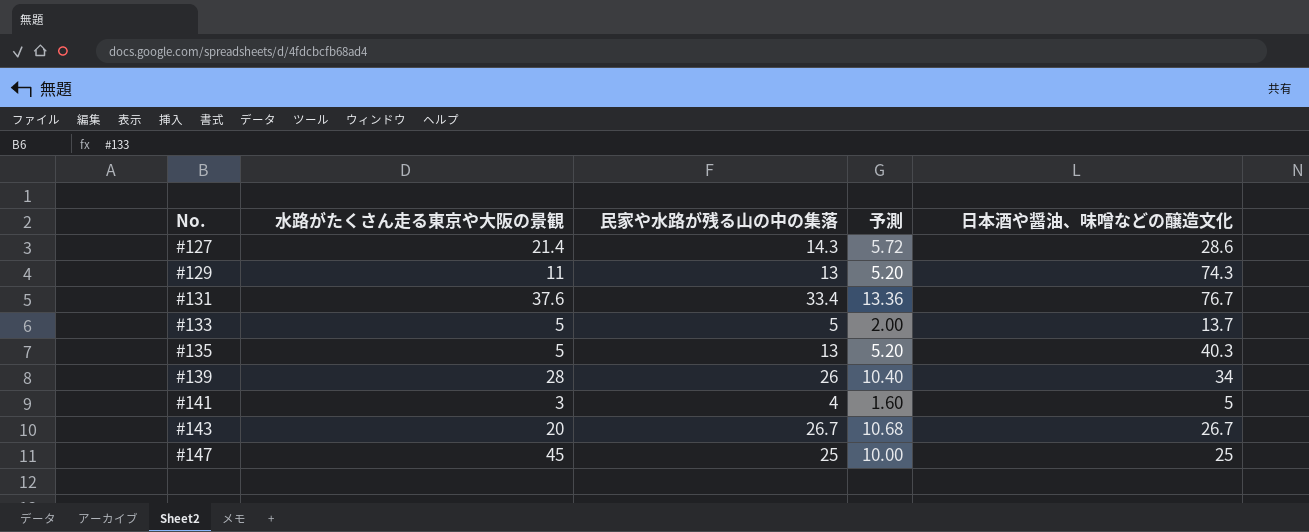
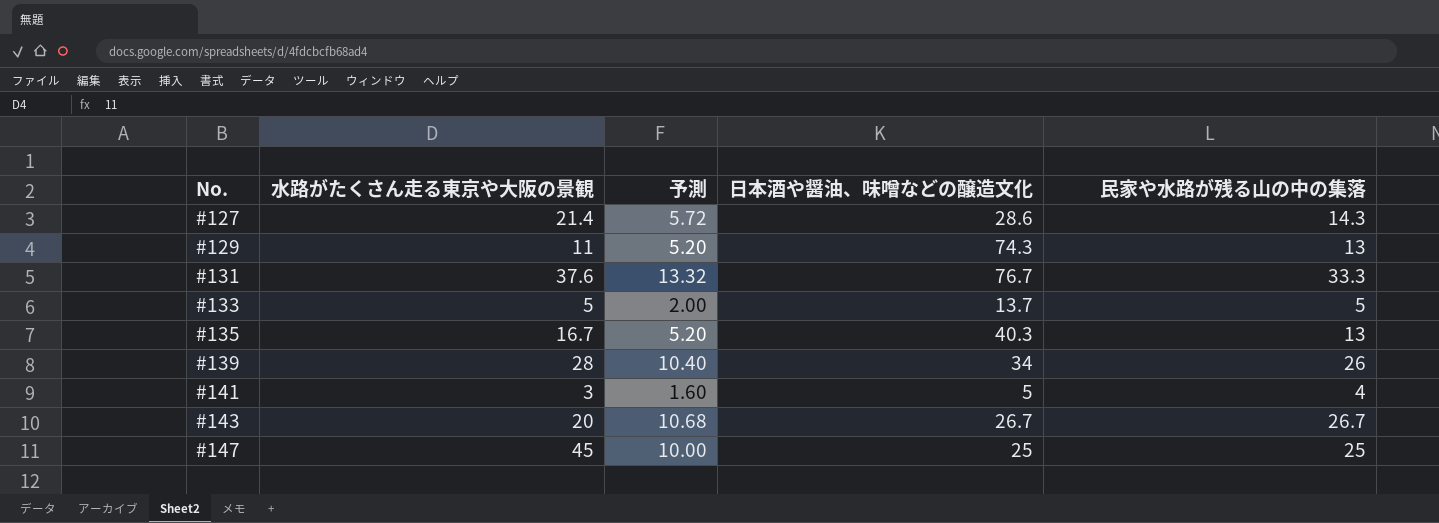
column 民家や水路が残る山の中の集落 | position: 3 -> 5
#131 | 予測: 13.36 -> 13.32
#131 | 民家や水路が残る山の中の集落: 33.4 -> 33.3
#135 | 水路がたくさん走る東京や大阪の景観: 5 -> 16.7

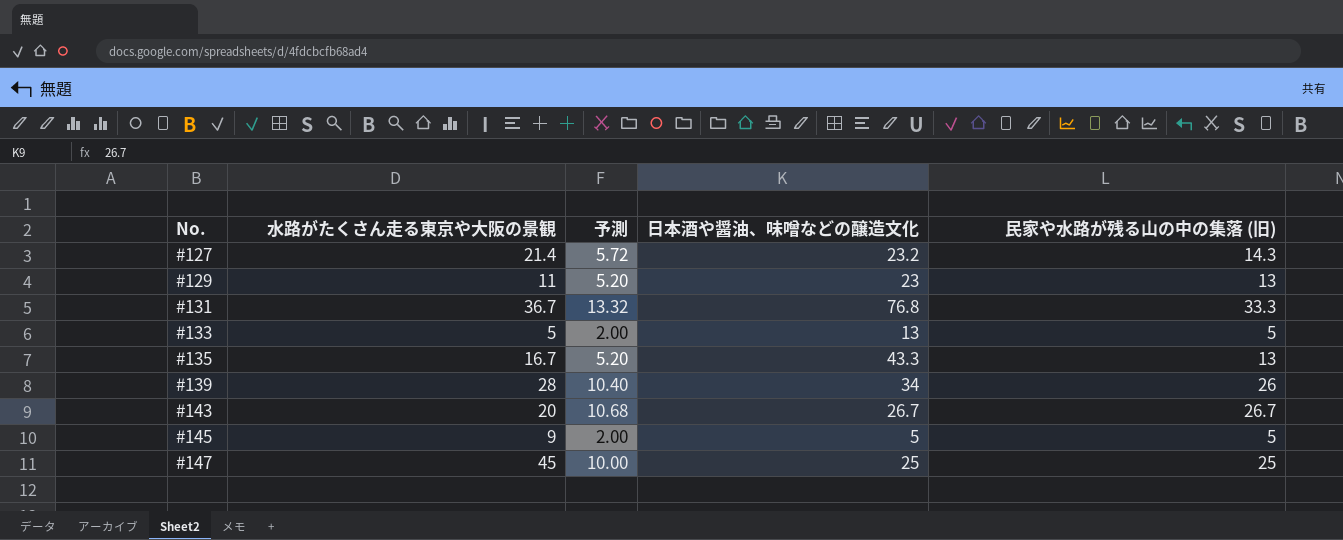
column name: 民家や水路が残る山の中の集落 -> 民家や水路が残る山の中の集落 (旧)
row #141: 3 | 1.60 | 5 | 4 -> none
#127 | 日本酒や醤油、味噌などの醸造文化: 28.6 -> 23.2
#129 | 日本酒や醤油、味噌などの醸造文化: 74.3 -> 23
#131 | 水路がたくさん走る東京や大阪の景観: 37.6 -> 36.7
#131 | 日本酒や醤油、味噌などの醸造文化: 76.7 -> 76.8
#133 | 日本酒や醤油、味噌などの醸造文化: 13.7 -> 13
#135 | 日本酒や醤油、味噌などの醸造文化: 40.3 -> 43.3
row #145: none -> 9 | 2.00 | 5 | 5

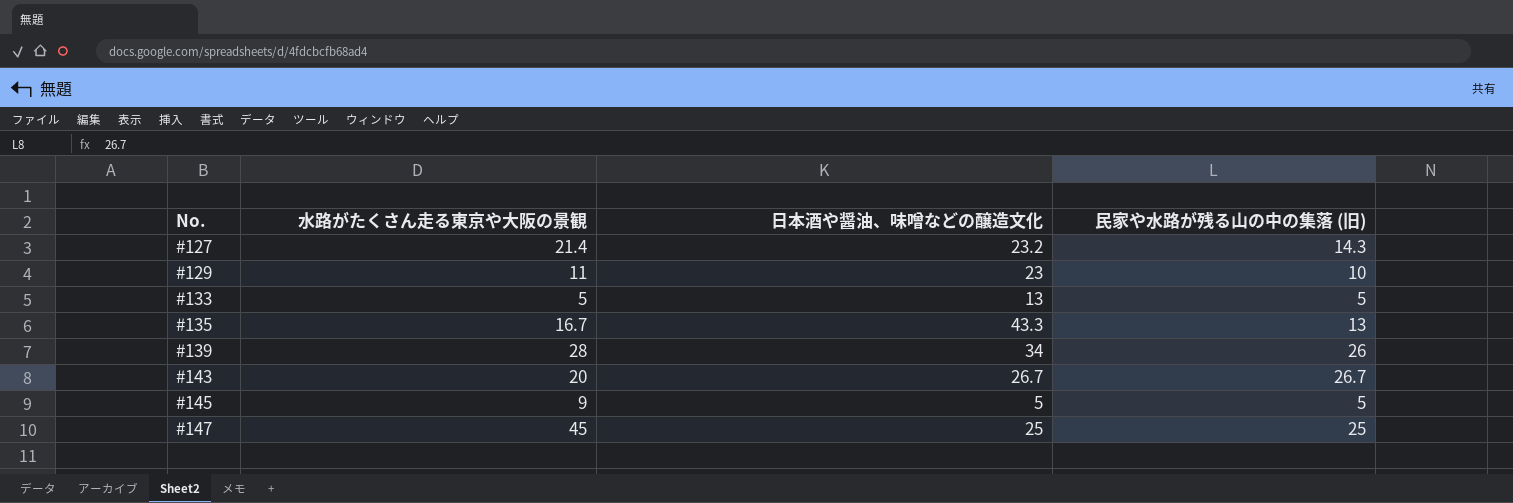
column 予測 | formula: [民家や水路が残る山の中の集落 (旧)] * 0.4 -> none
row #131: 36.7 | 13.32 | 76.8 | 33.3 -> none
#129 | 民家や水路が残る山の中の集落 (旧): 13 -> 10

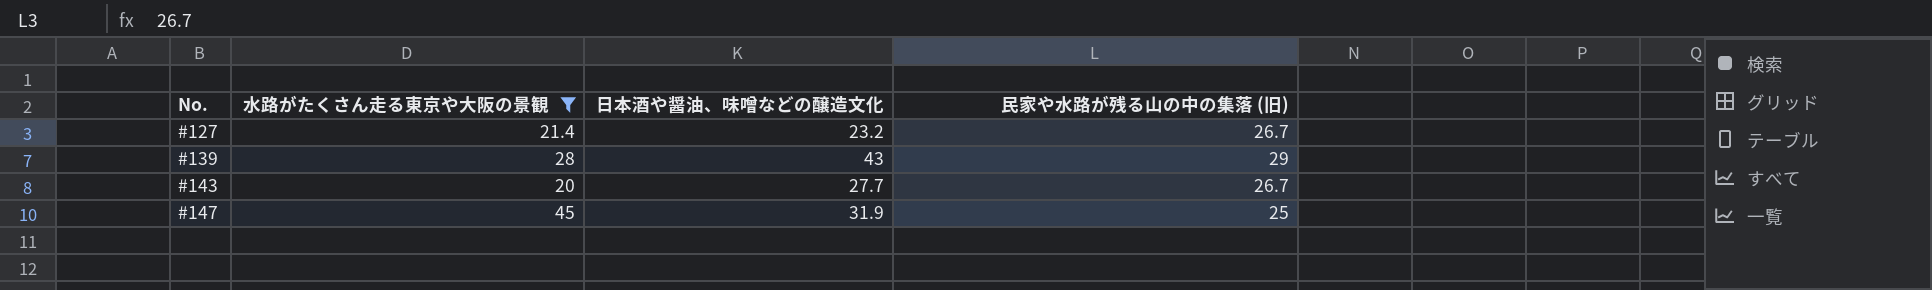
filter: none -> 水路がたくさん走る東京や大阪の景観 >= 20
#127 | 民家や水路が残る山の中の集落 (旧): 14.3 -> 26.7
#139 | 日本酒や醤油、味噌などの醸造文化: 34 -> 43
#139 | 民家や水路が残る山の中の集落 (旧): 26 -> 29
#143 | 日本酒や醤油、味噌などの醸造文化: 26.7 -> 27.7
#147 | 日本酒や醤油、味噌などの醸造文化: 25 -> 31.9

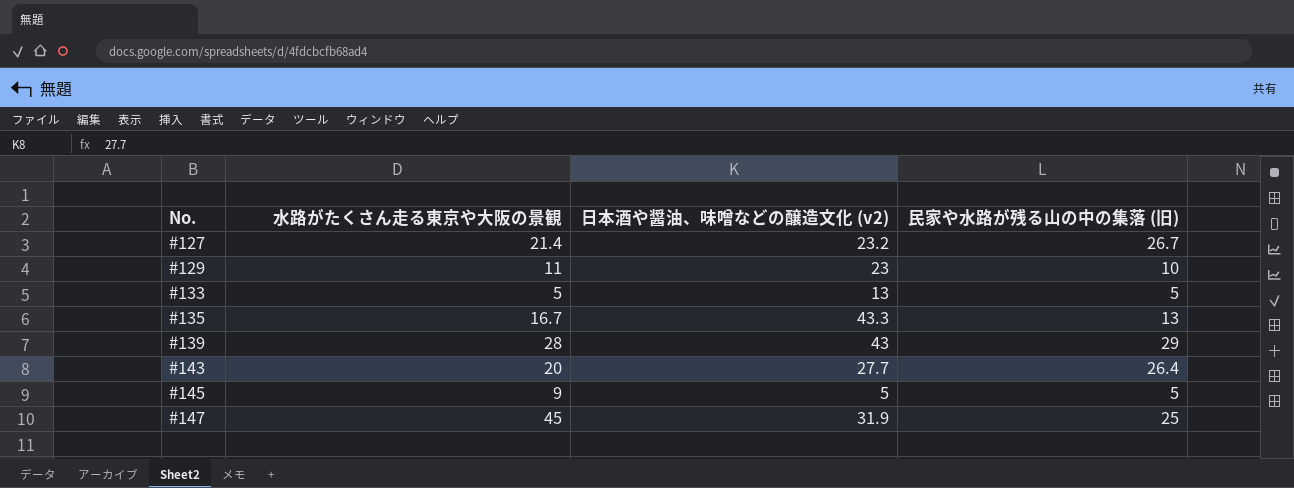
filter: 水路がたくさん走る東京や大阪の景観 >= 20 -> none
column name: 日本酒や醤油、味噌などの醸造文化 -> 日本酒や醤油、味噌などの醸造文化 (v2)
#143 | 民家や水路が残る山の中の集落 (旧): 26.7 -> 26.4

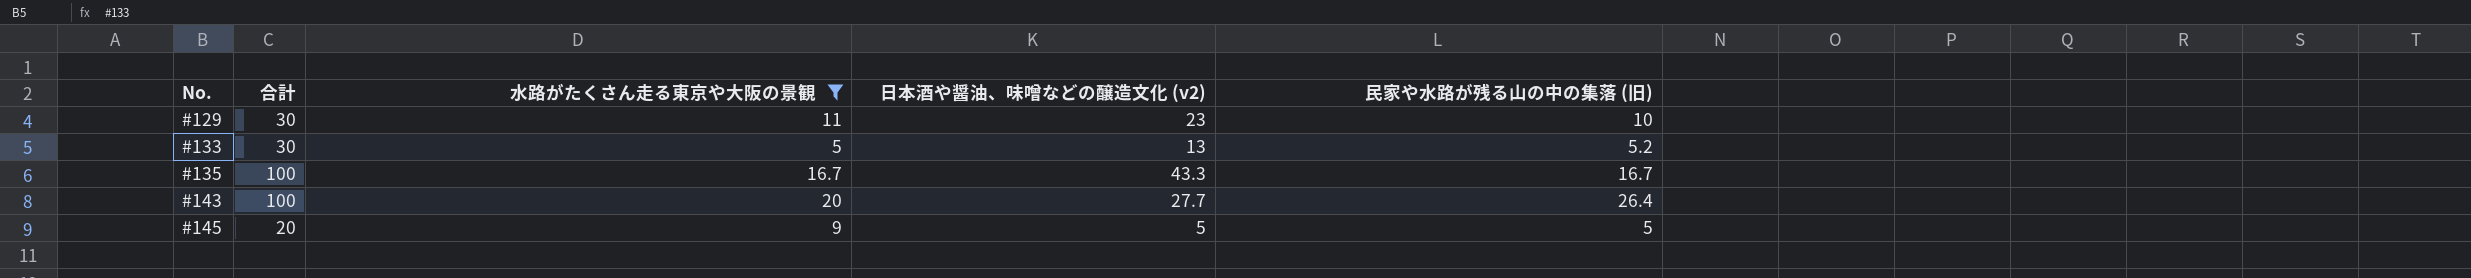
filter: none -> 水路がたくさん走る東京や大阪の景観 <= 20
column 合計 | position: none -> 2
#133 | 民家や水路が残る山の中の集落 (旧): 5 -> 5.2
#135 | 民家や水路が残る山の中の集落 (旧): 13 -> 16.7

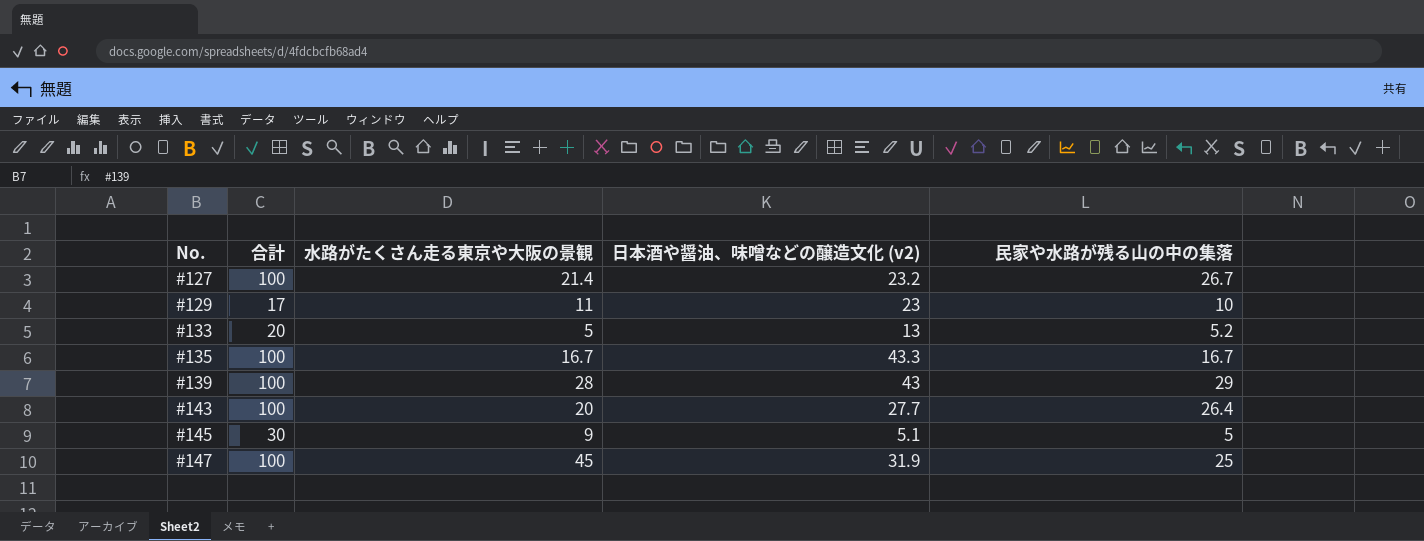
filter: 水路がたくさん走る東京や大阪の景観 <= 20 -> none
column name: 民家や水路が残る山の中の集落 (旧) -> 民家や水路が残る山の中の集落
#129 | 合計: 30 -> 17
#133 | 合計: 30 -> 20
#145 | 合計: 20 -> 30
#145 | 日本酒や醤油、味噌などの醸造文化 (v2): 5 -> 5.1

